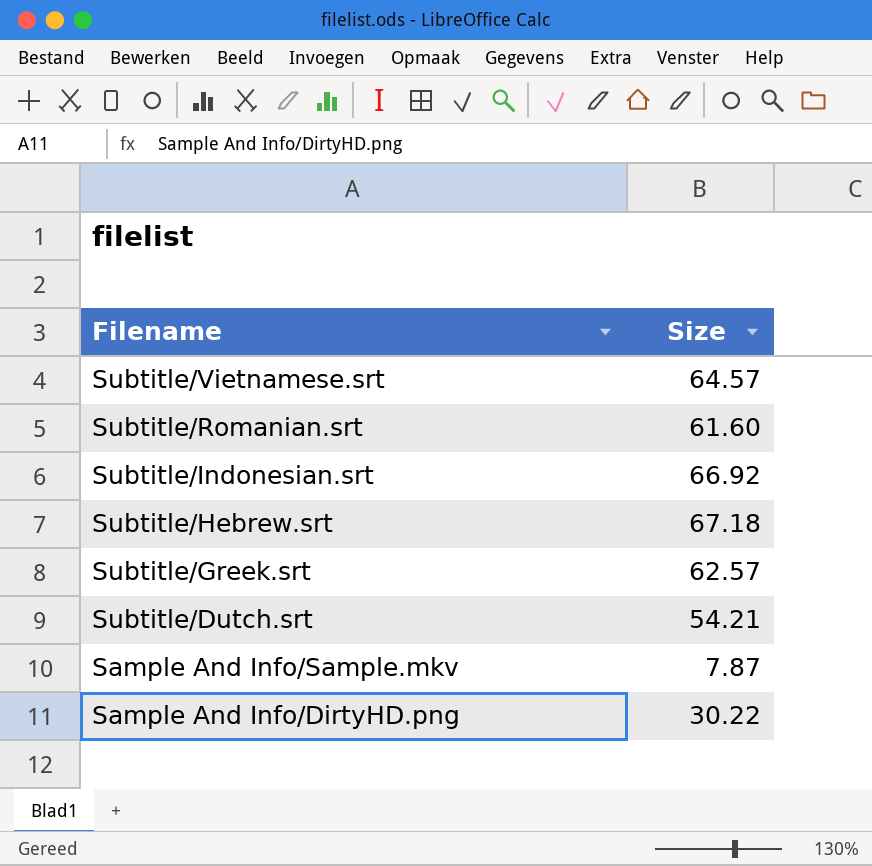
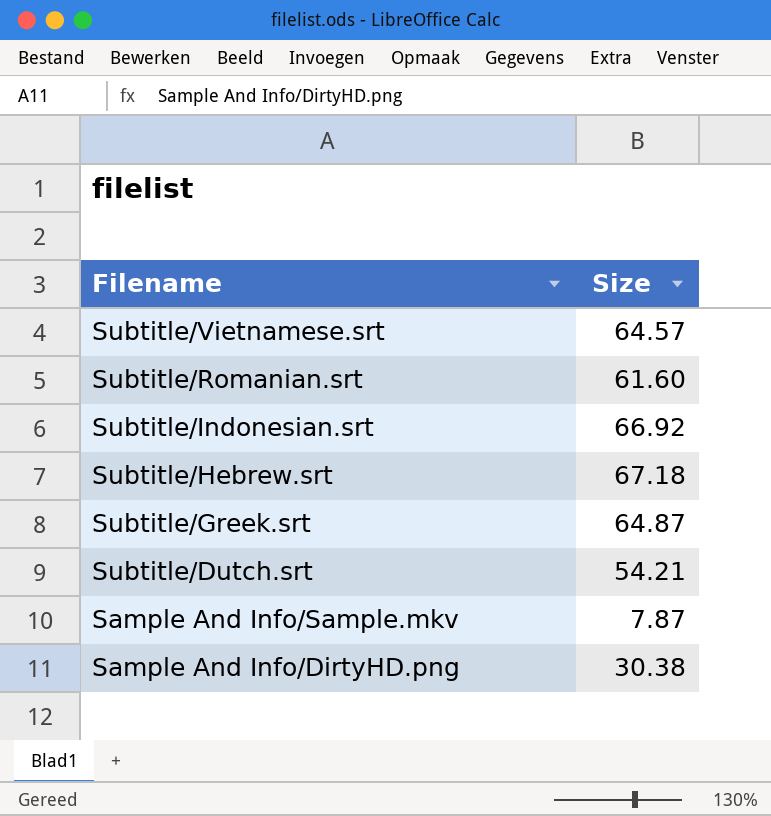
Subtitle/Greek.srt | Size: 62.57 -> 64.87
Sample And Info/DirtyHD.png | Size: 30.22 -> 30.38

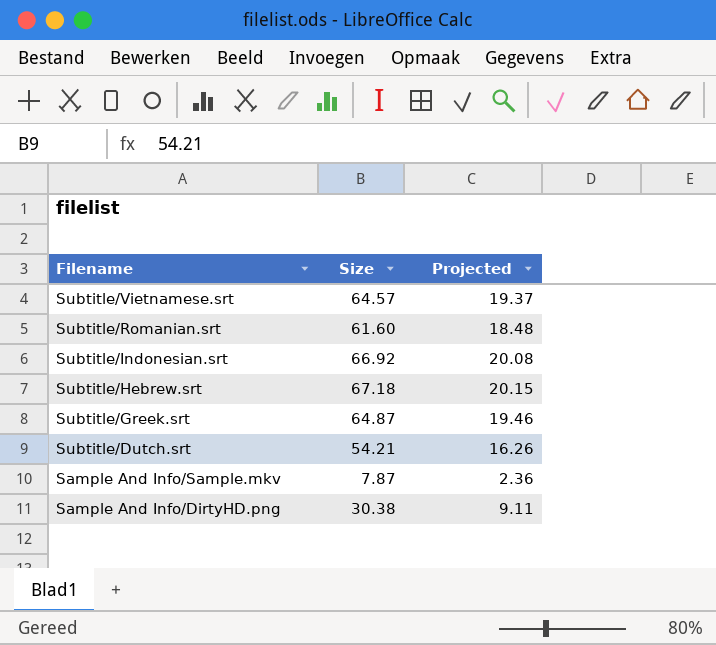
column Projected | formula: none -> [Size] * 0.3

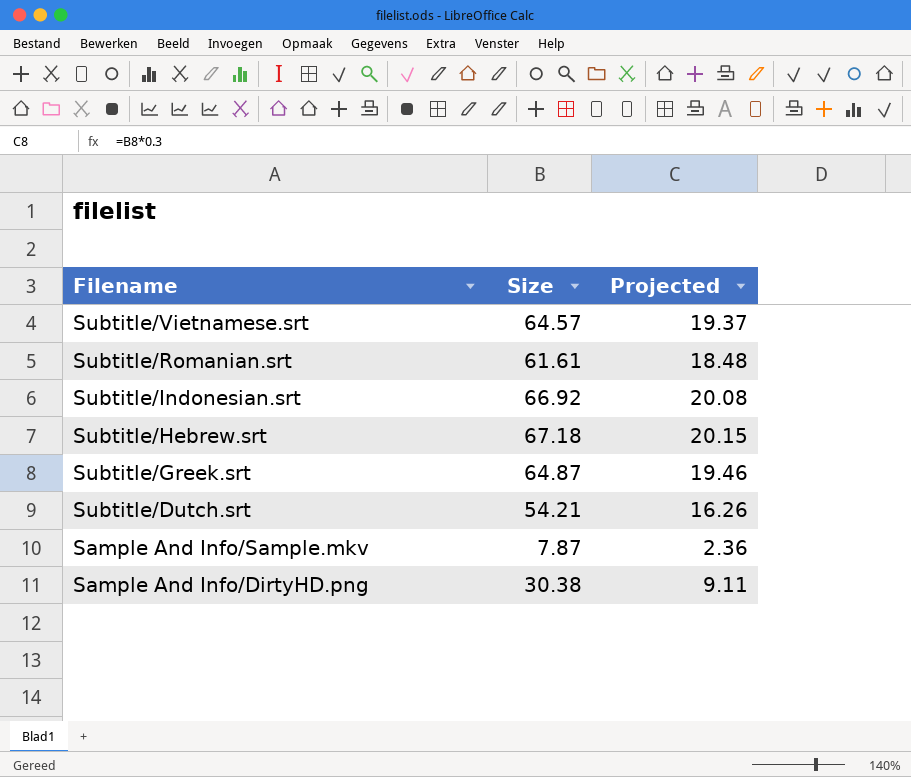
Subtitle/Romanian.srt | Size: 61.60 -> 61.61

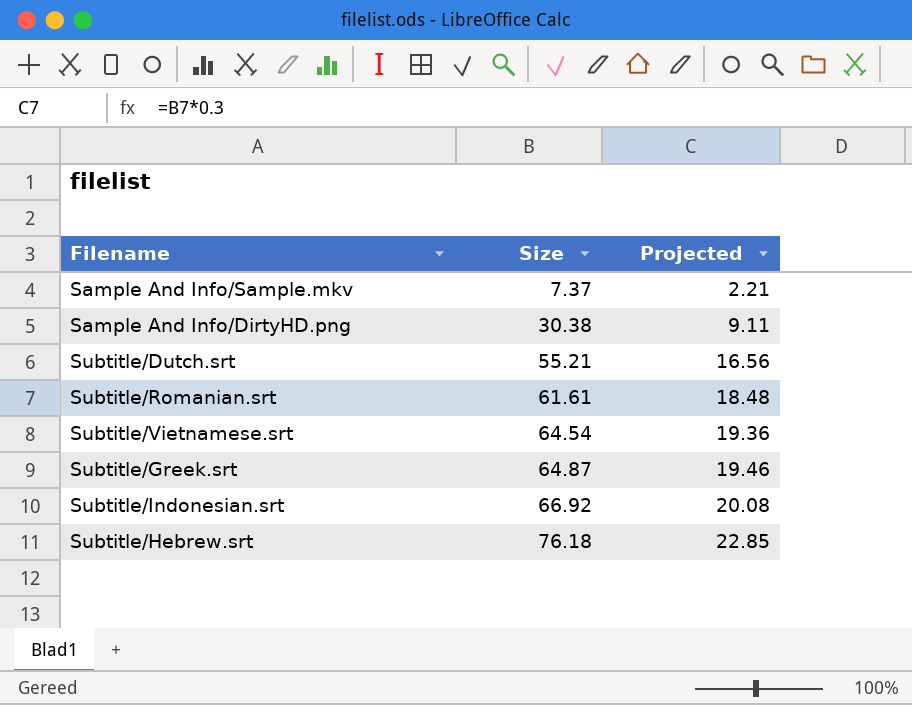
row order: Filename descending -> Size ascending
Sample And Info/Sample.mkv | Size: 7.87 -> 7.37
Sample And Info/Sample.mkv | Projected: 2.36 -> 2.21
Subtitle/Dutch.srt | Size: 54.21 -> 55.21
Subtitle/Dutch.srt | Projected: 16.26 -> 16.56
Subtitle/Vietnamese.srt | Size: 64.57 -> 64.54
Subtitle/Vietnamese.srt | Projected: 19.37 -> 19.36
Subtitle/Hebrew.srt | Size: 67.18 -> 76.18
Subtitle/Hebrew.srt | Projected: 20.15 -> 22.85

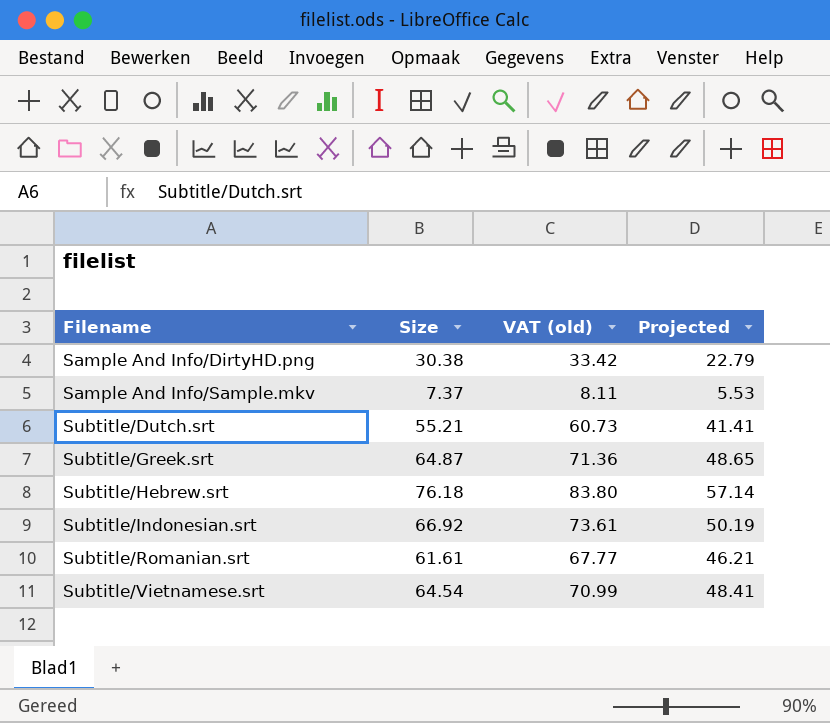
row order: Size ascending -> Filename ascending
column VAT (old) | formula: none -> [Size] * 1.1
column Projected | formula: [Size] * 0.3 -> [Size] * 0.75

